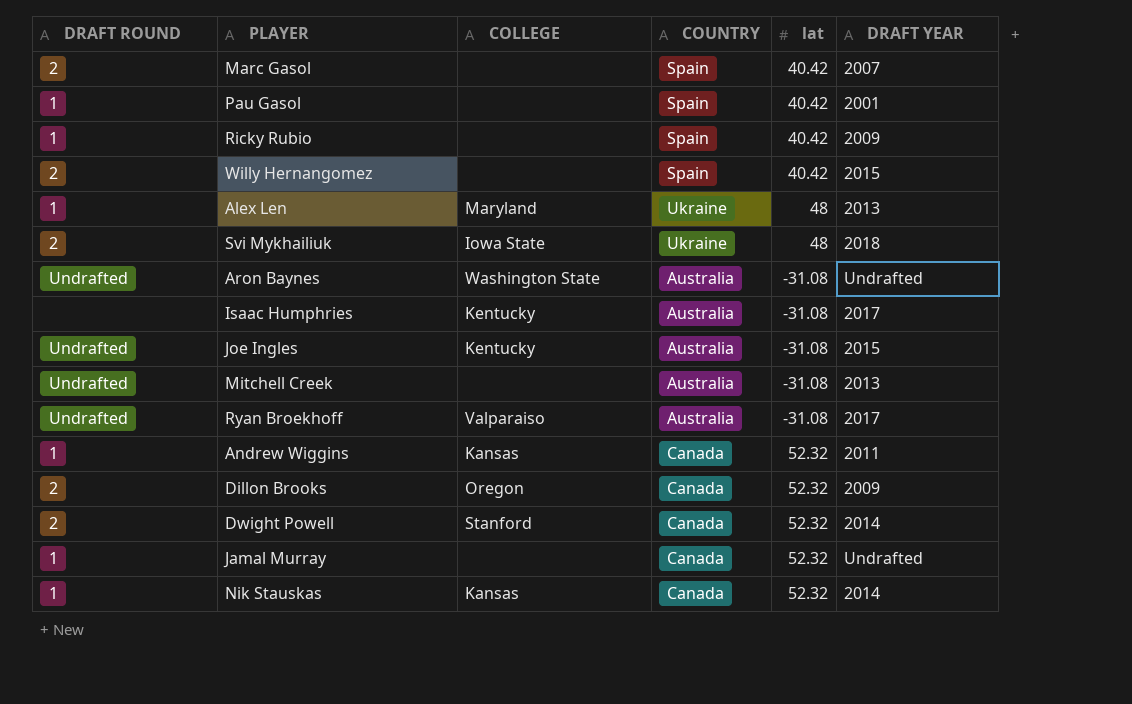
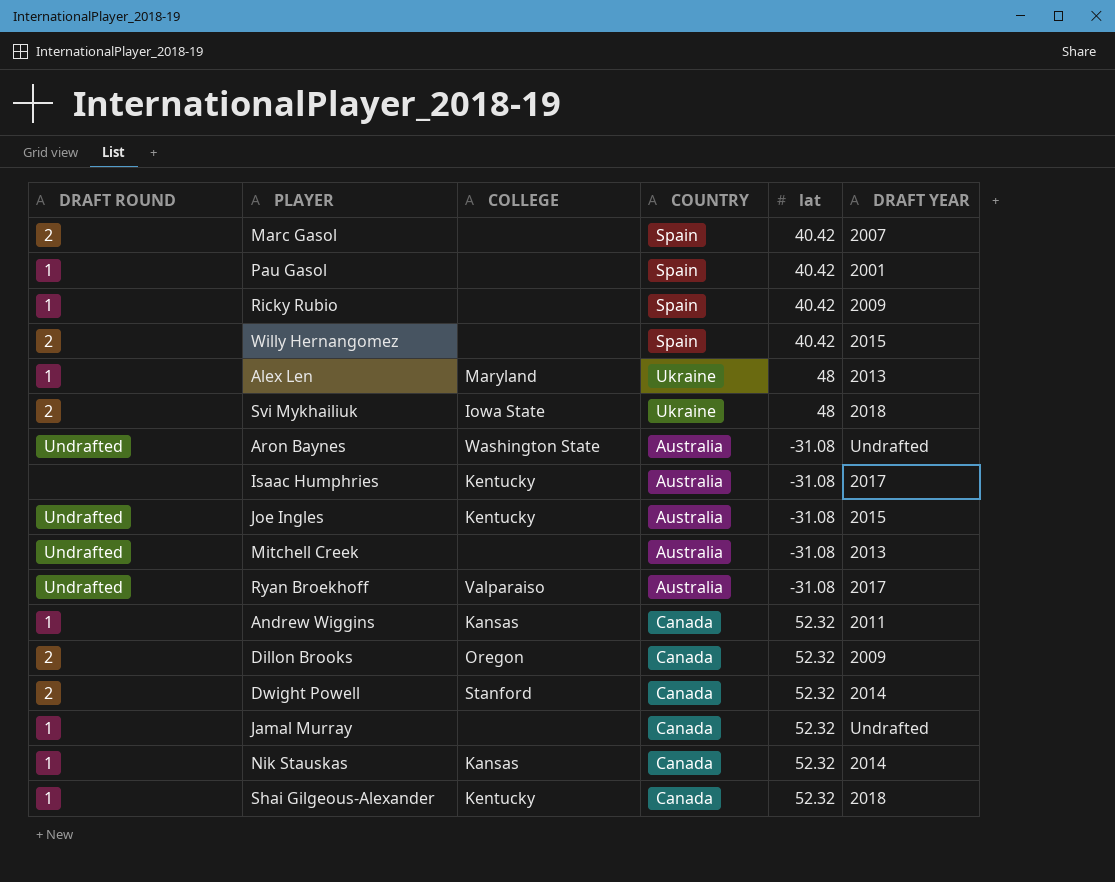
row Shai Gilgeous-Alexander: none -> 1 | Kentucky | Canada | 52.32 | 2018

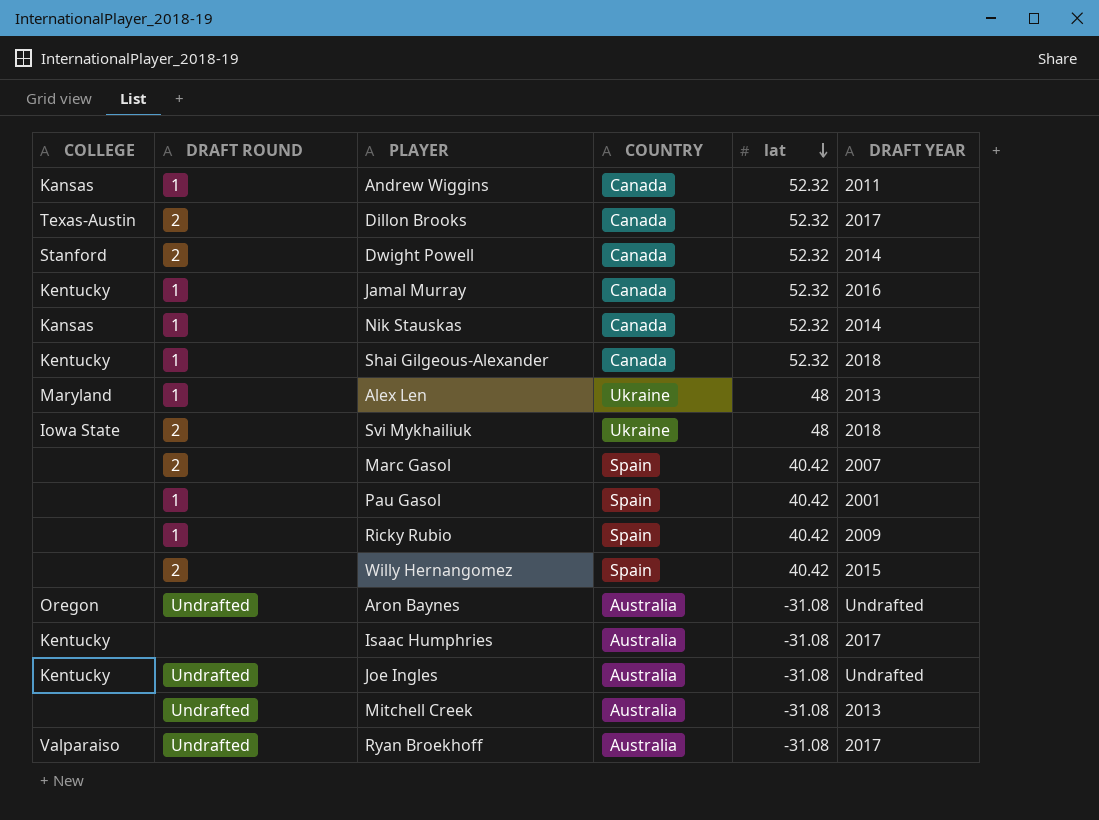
row order: none -> lat descending
column COLLEGE | position: 3 -> 1
Dillon Brooks | COLLEGE: Oregon -> Texas-Austin
Dillon Brooks | DRAFT YEAR: 2009 -> 2017
Jamal Murray | COLLEGE: none -> Kentucky
Jamal Murray | DRAFT YEAR: Undrafted -> 2016
Aron Baynes | COLLEGE: Washington State -> Oregon
Joe Ingles | DRAFT YEAR: 2015 -> Undrafted

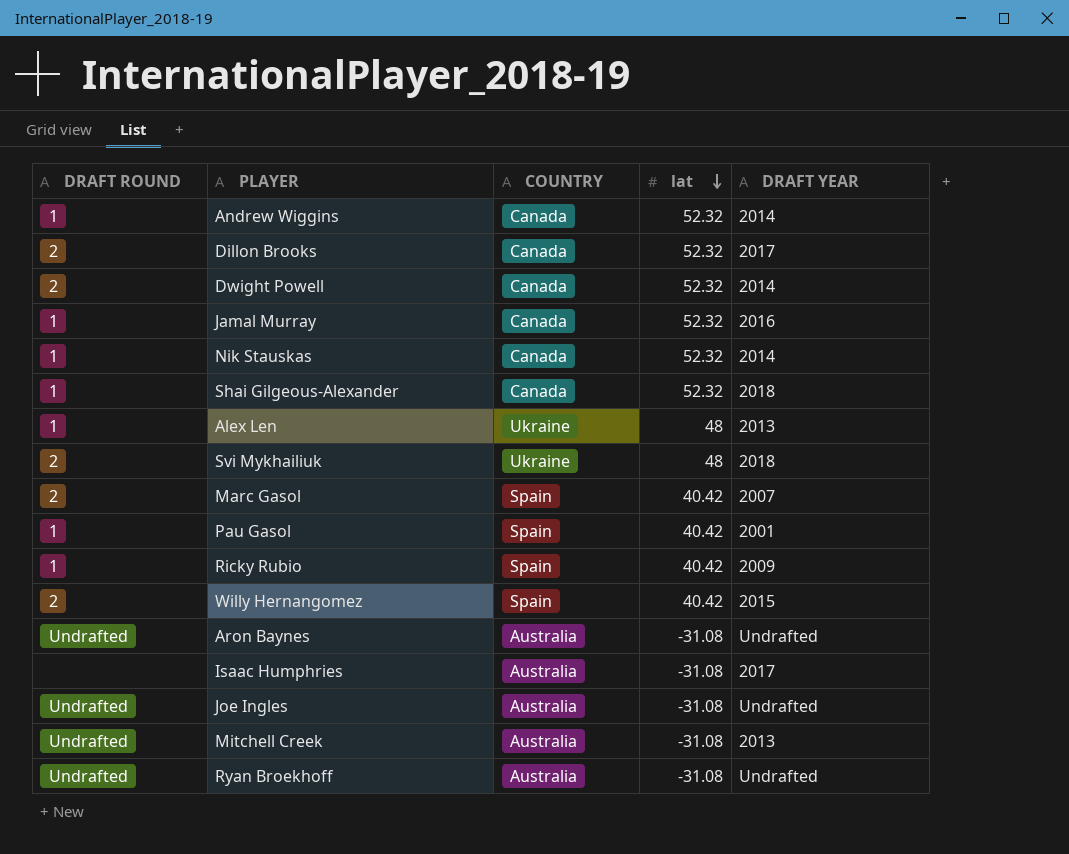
column COLLEGE | position: 1 -> none
Andrew Wiggins | DRAFT YEAR: 2011 -> 2014
Ryan Broekhoff | DRAFT YEAR: 2017 -> Undrafted

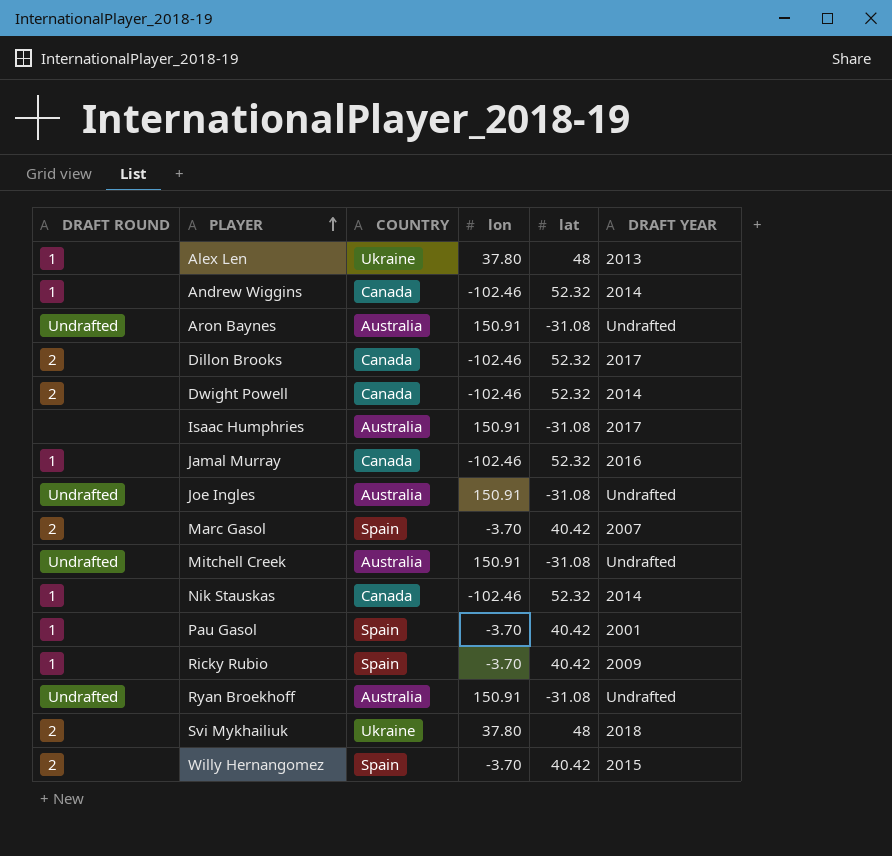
row order: lat descending -> PLAYER ascending
column lon | position: none -> 4
row Shai Gilgeous-Alexander: 1 | Canada | 52.32 | 2018 -> none
Mitchell Creek | DRAFT YEAR: 2013 -> Undrafted

